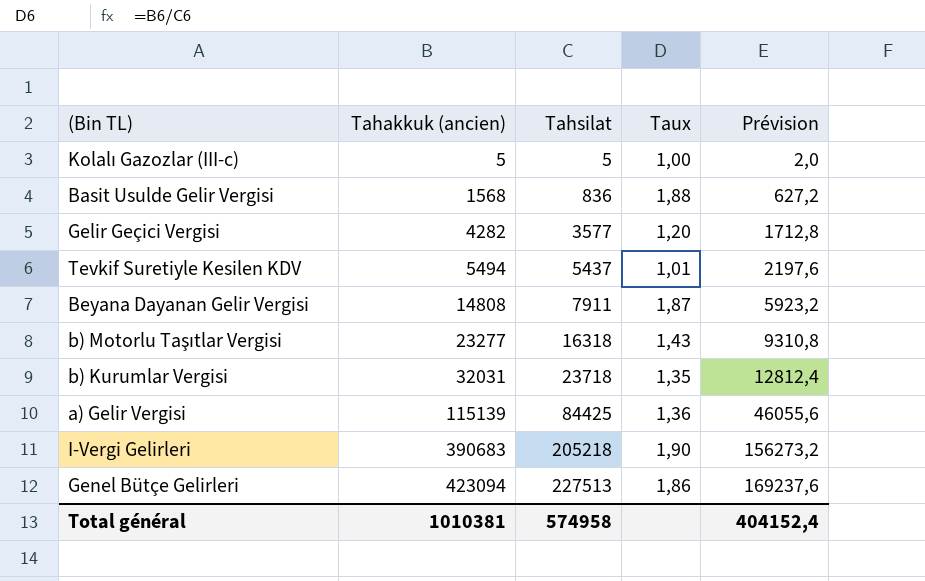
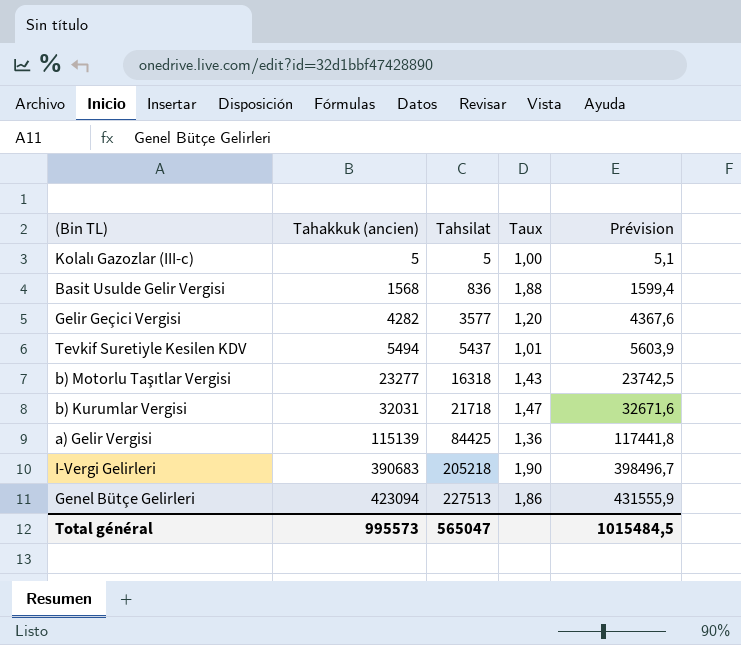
column Prévision | formula: [Tahakkuk (ancien)] * 0,4 -> [Tahakkuk (ancien)] * 1,02
row Beyana Dayanan Gelir Vergisi: 14808 | 7911 | 1,87 | 5923,2 -> none
b) Kurumlar Vergisi | Tahsilat: 23718 -> 21718
b) Kurumlar Vergisi | Taux: 1,35 -> 1,47
Total général | Tahakkuk (ancien): 1010381 -> 995573
Total général | Tahsilat: 574958 -> 565047
Total général | Prévision: 404152,4 -> 1015484,5

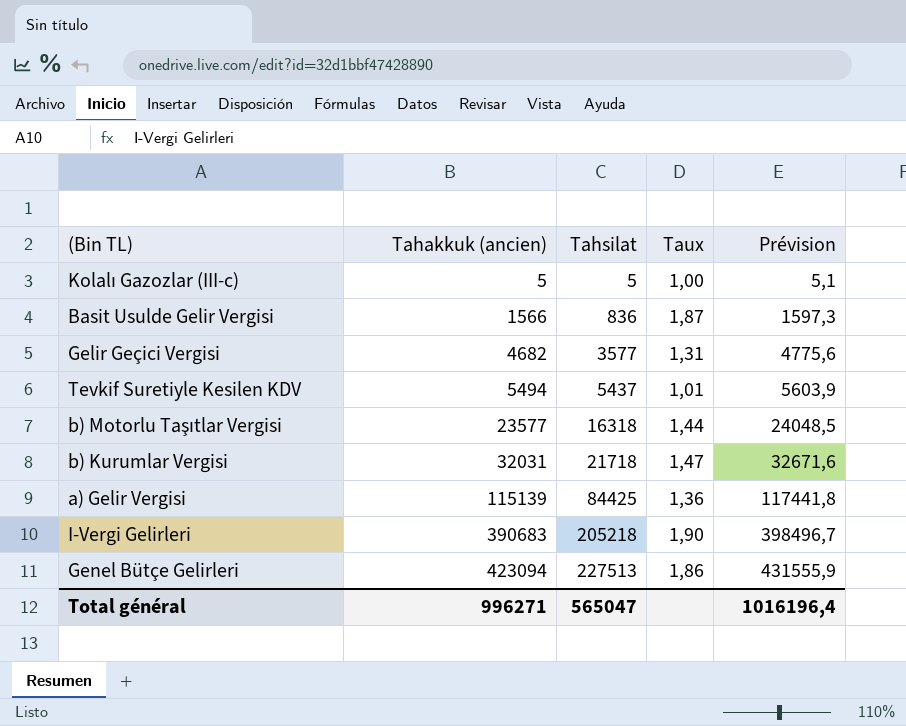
Basit Usulde Gelir Vergisi | Tahakkuk (ancien): 1568 -> 1566
Basit Usulde Gelir Vergisi | Taux: 1,88 -> 1,87
Basit Usulde Gelir Vergisi | Prévision: 1599,4 -> 1597,3
Gelir Geçici Vergisi | Tahakkuk (ancien): 4282 -> 4682
Gelir Geçici Vergisi | Taux: 1,20 -> 1,31
Gelir Geçici Vergisi | Prévision: 4367,6 -> 4775,6
b) Motorlu Taşıtlar Vergisi | Tahakkuk (ancien): 23277 -> 23577
b) Motorlu Taşıtlar Vergisi | Taux: 1,43 -> 1,44
b) Motorlu Taşıtlar Vergisi | Prévision: 23742,5 -> 24048,5
Total général | Tahakkuk (ancien): 995573 -> 996271
Total général | Prévision: 1015484,5 -> 1016196,4

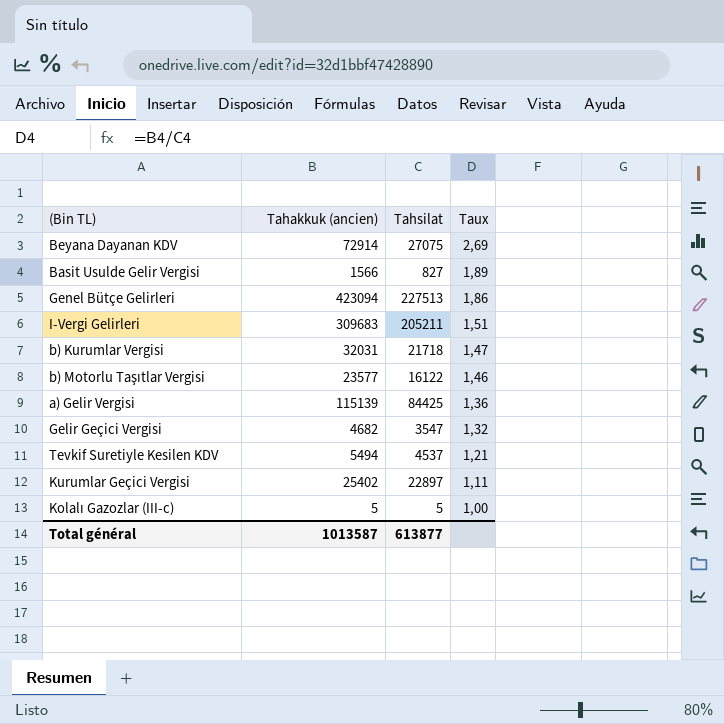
row order: Tahakkuk (ancien) ascending -> Taux descending
column Prévision | formula: [Tahakkuk (ancien)] * 1,02 -> none
row Beyana Dayanan KDV: none -> 72914 | 27075 | 2,69
Basit Usulde Gelir Vergisi | Tahsilat: 836 -> 827
Basit Usulde Gelir Vergisi | Taux: 1,87 -> 1,89
I-Vergi Gelirleri | Tahakkuk (ancien): 390683 -> 309683
I-Vergi Gelirleri | Tahsilat: 205218 -> 205211
I-Vergi Gelirleri | Taux: 1,90 -> 1,51
b) Motorlu Taşıtlar Vergisi | Tahsilat: 16318 -> 16122
b) Motorlu Taşıtlar Vergisi | Taux: 1,44 -> 1,46
Gelir Geçici Vergisi | Tahsilat: 3577 -> 3547
Gelir Geçici Vergisi | Taux: 1,31 -> 1,32
Tevkif Suretiyle Kesilen KDV | Tahsilat: 5437 -> 4537
Tevkif Suretiyle Kesilen KDV | Taux: 1,01 -> 1,21
row Kurumlar Geçici Vergisi: none -> 25402 | 22897 | 1,11
Total général | Tahakkuk (ancien): 996271 -> 1013587
Total général | Tahsilat: 565047 -> 613877

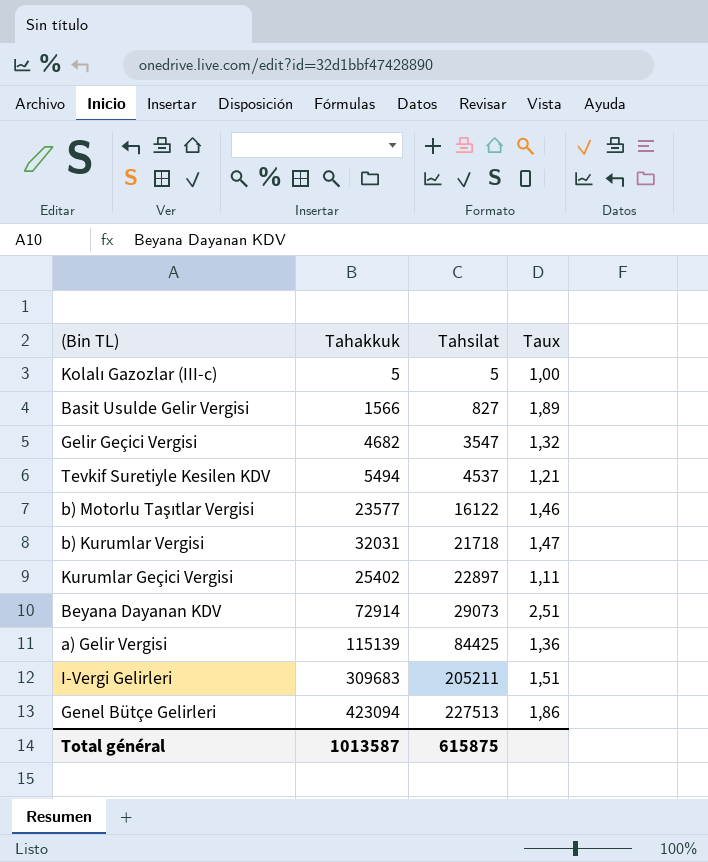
row order: Taux descending -> Tahsilat ascending
column name: Tahakkuk (ancien) -> Tahakkuk
Beyana Dayanan KDV | Tahsilat: 27075 -> 29073
Beyana Dayanan KDV | Taux: 2,69 -> 2,51
Total général | Tahsilat: 613877 -> 615875

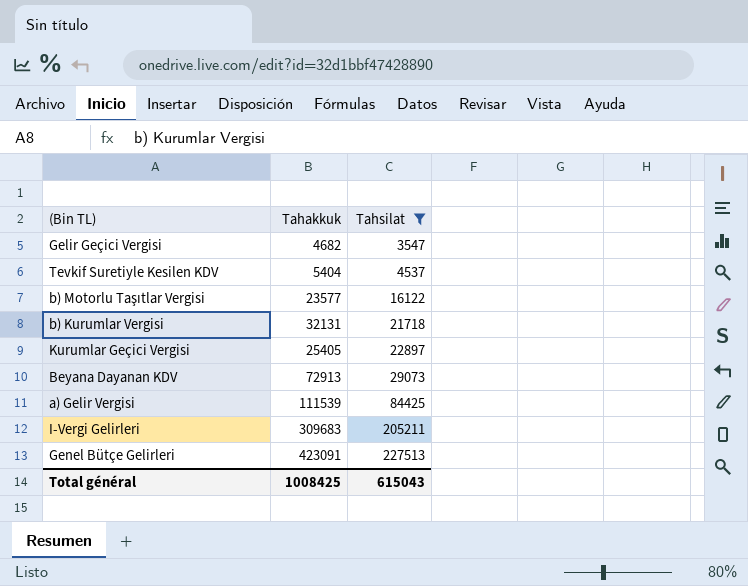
filter: none -> Tahsilat >= 3547
column Taux | formula: [Tahakkuk] / [Tahsilat] -> none
Tevkif Suretiyle Kesilen KDV | Tahakkuk: 5494 -> 5404
b) Kurumlar Vergisi | Tahakkuk: 32031 -> 32131
Kurumlar Geçici Vergisi | Tahakkuk: 25402 -> 25405
Beyana Dayanan KDV | Tahakkuk: 72914 -> 72913
a) Gelir Vergisi | Tahakkuk: 115139 -> 111539
Genel Bütçe Gelirleri | Tahakkuk: 423094 -> 423091
Total général | Tahakkuk: 1013587 -> 1008425
Total général | Tahsilat: 615875 -> 615043

